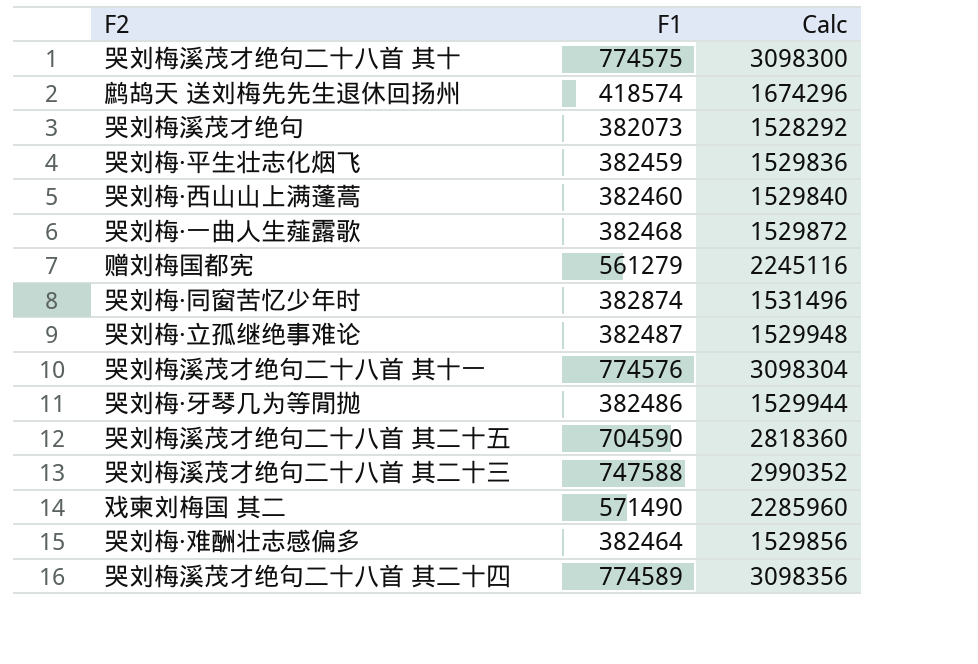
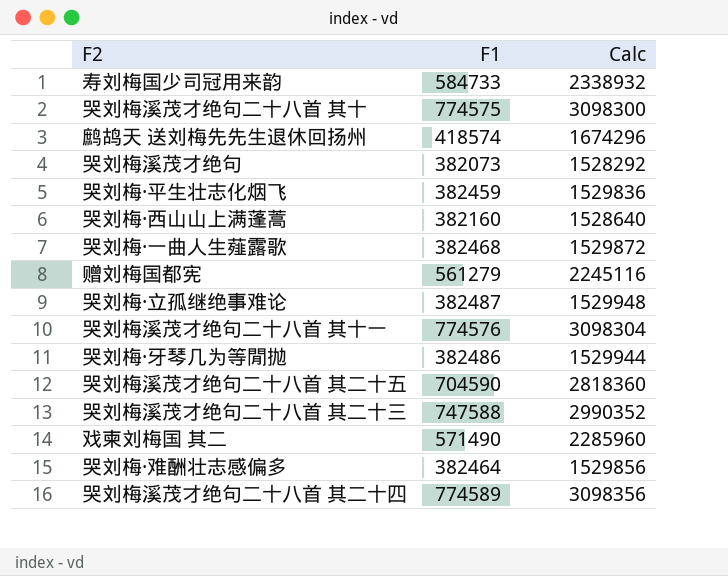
row 哭刘梅·同窗苦忆少年时: 382874 | 1531496 -> none
row 寿刘梅国少司冠用来韵: none -> 584733 | 2338932
哭刘梅·西山山上满蓬蒿 | F1: 382460 -> 382160
哭刘梅·西山山上满蓬蒿 | Calc: 1529840 -> 1528640

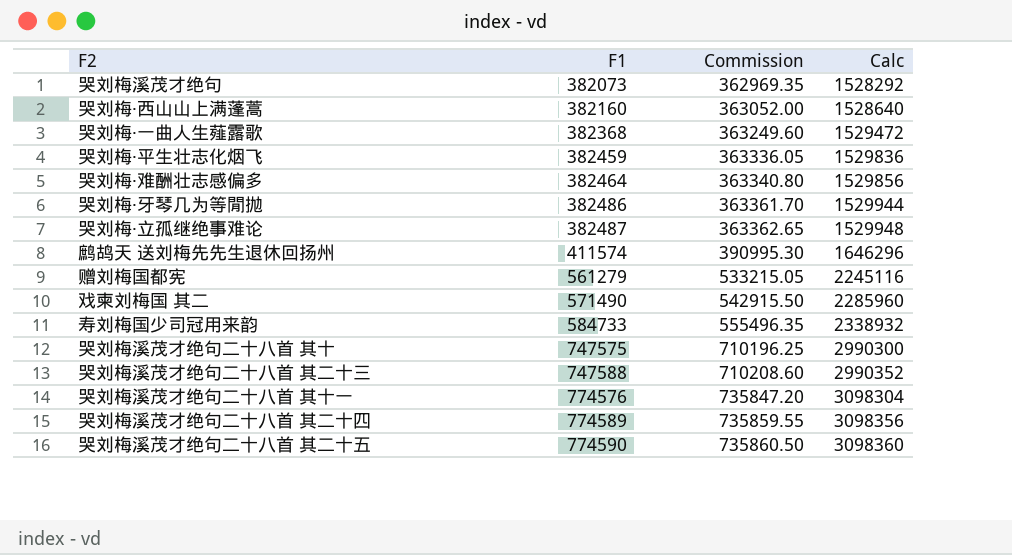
row order: none -> F1 ascending
column Commission | formula: none -> [F1] * 0.95
哭刘梅·一曲人生薤露歌 | F1: 382468 -> 382368
哭刘梅·一曲人生薤露歌 | Calc: 1529872 -> 1529472
鹧鸪天 送刘梅先先生退休回扬州 | F1: 418574 -> 411574
鹧鸪天 送刘梅先先生退休回扬州 | Calc: 1674296 -> 1646296
哭刘梅溪茂才绝句二十八首 其十 | F1: 774575 -> 747575
哭刘梅溪茂才绝句二十八首 其十 | Calc: 3098300 -> 2990300
哭刘梅溪茂才绝句二十八首 其二十五 | F1: 704590 -> 774590
哭刘梅溪茂才绝句二十八首 其二十五 | Calc: 2818360 -> 3098360

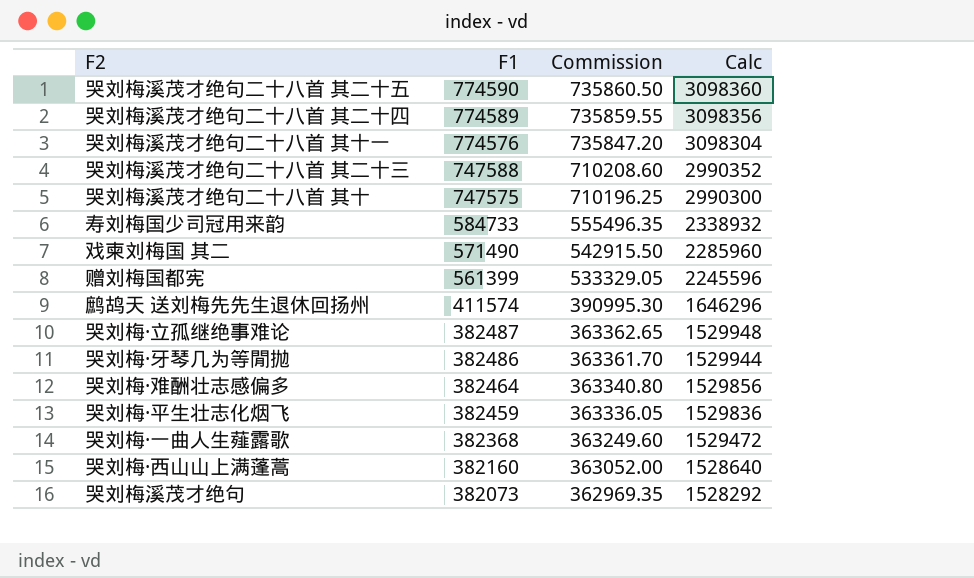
row order: F1 ascending -> F1 descending
赠刘梅国都宪 | F1: 561279 -> 561399
赠刘梅国都宪 | Commission: 533215.05 -> 533329.05
赠刘梅国都宪 | Calc: 2245116 -> 2245596

